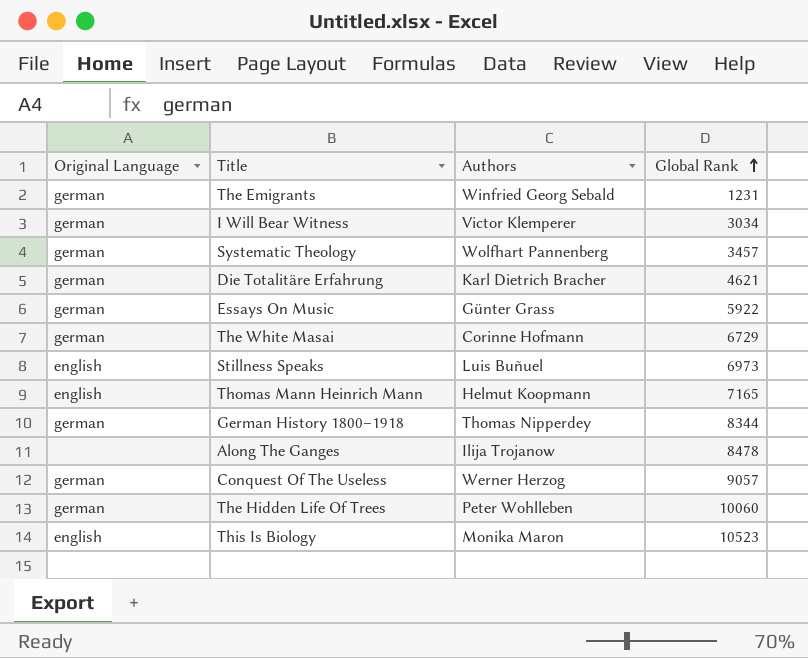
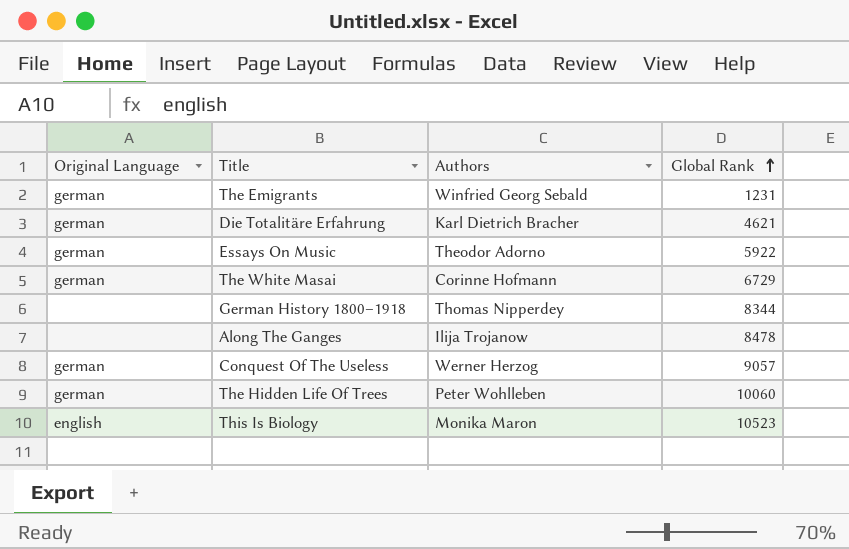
row I Will Bear Witness: german | Victor Klemperer | 3034 -> none
row Systematic Theology: german | Wolfhart Pannenberg | 3457 -> none
row Stillness Speaks: english | Luis Buñuel | 6973 -> none
row Thomas Mann Heinrich Mann: english | Helmut Koopmann | 7165 -> none
Essays On Music | Authors: Günter Grass -> Theodor Adorno
German History 1800–1918 | Original Language: german -> none

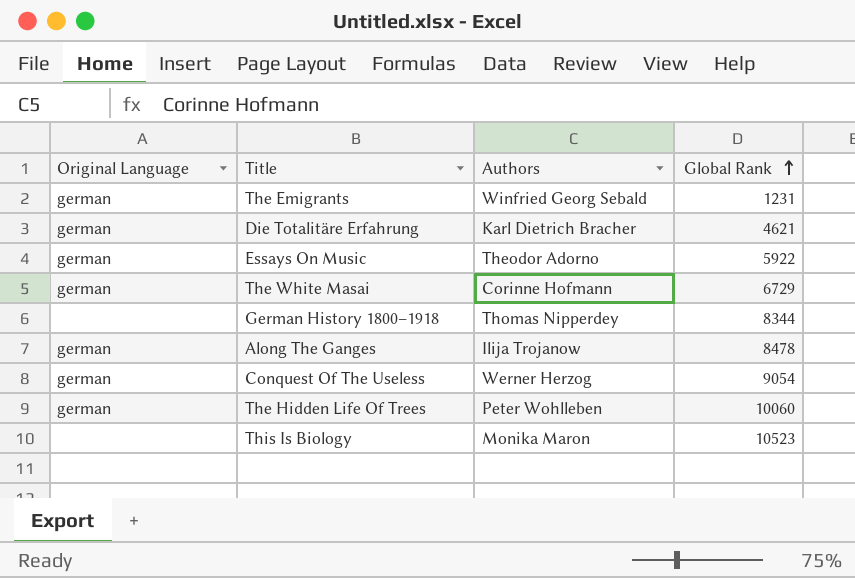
Along The Ganges | Original Language: none -> german
Conquest Of The Useless | Global Rank: 9057 -> 9054
This Is Biology | Original Language: english -> none

